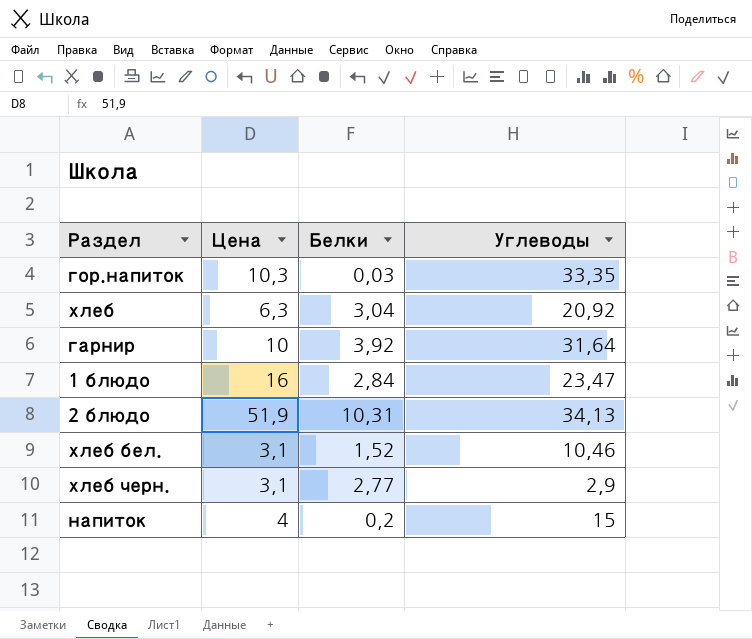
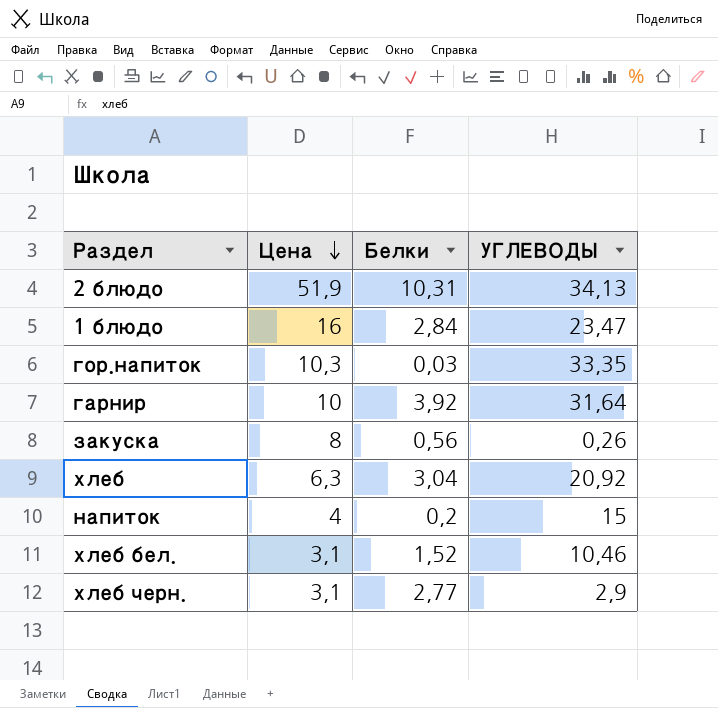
row order: none -> Цена descending
column name: Углеводы -> УГЛЕВОДЫ
row закуска: none -> 8 | 0,56 | 0,26

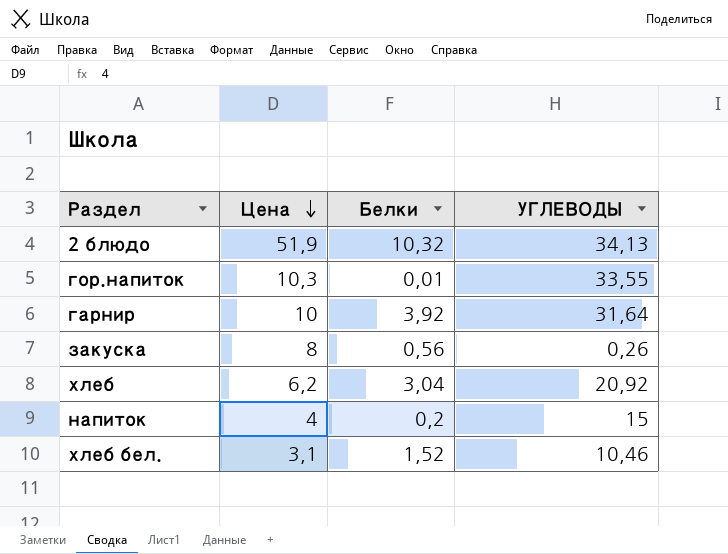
row 1 блюдо: 16 | 2,84 | 23,47 -> none
row хлеб черн.: 3,1 | 2,77 | 2,9 -> none
2 блюдо | Белки: 10,31 -> 10,32
гор.напиток | Белки: 0,03 -> 0,01
гор.напиток | УГЛЕВОДЫ: 33,35 -> 33,55
хлеб | Цена: 6,3 -> 6,2

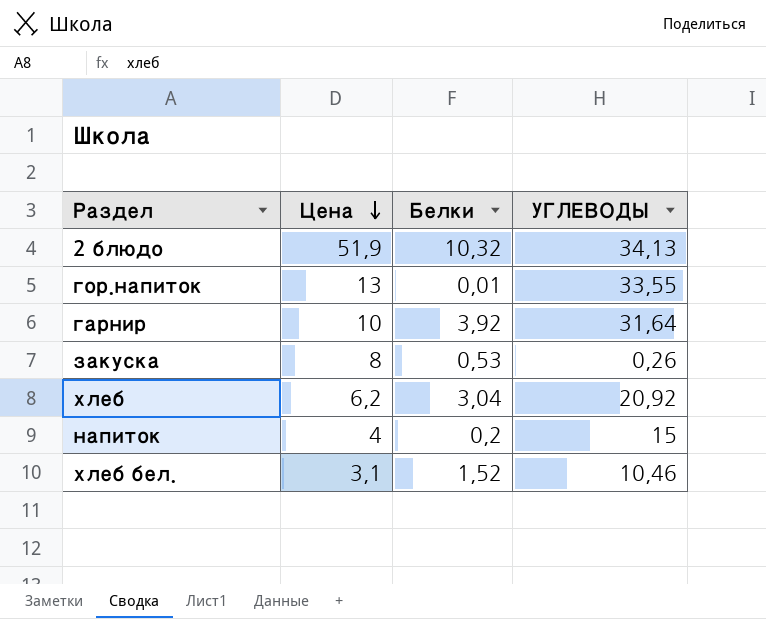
гор.напиток | Цена: 10,3 -> 13
закуска | Белки: 0,56 -> 0,53

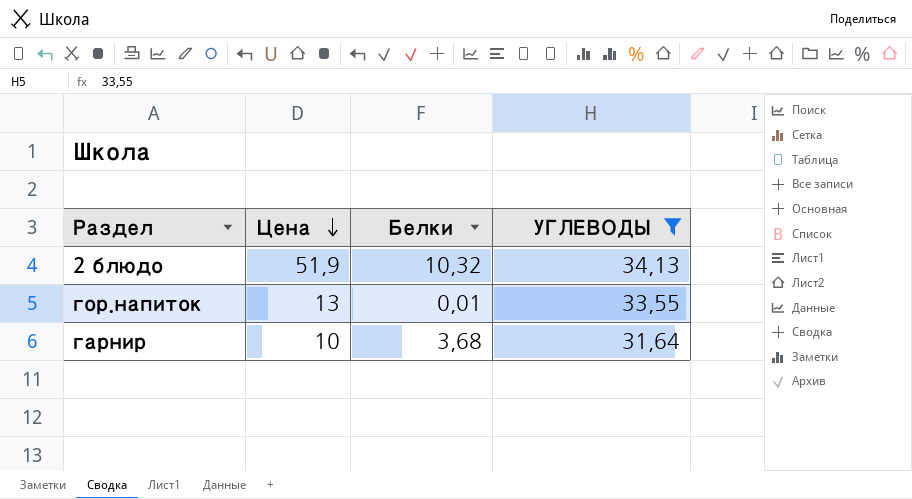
filter: none -> УГЛЕВОДЫ >= 31,64
гарнир | Белки: 3,92 -> 3,68

